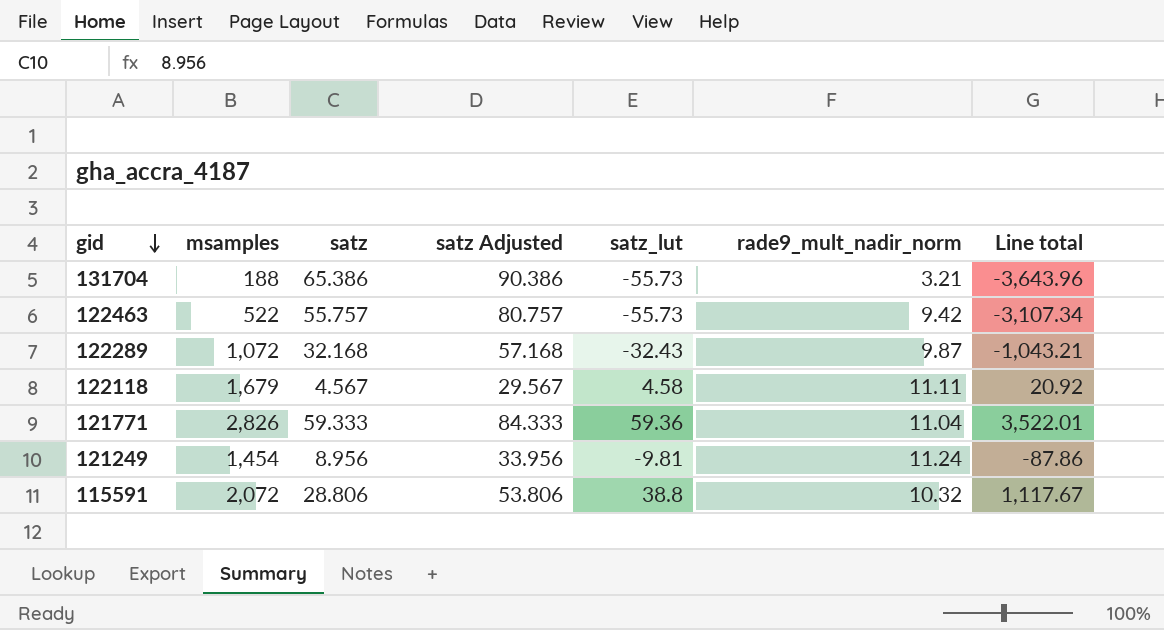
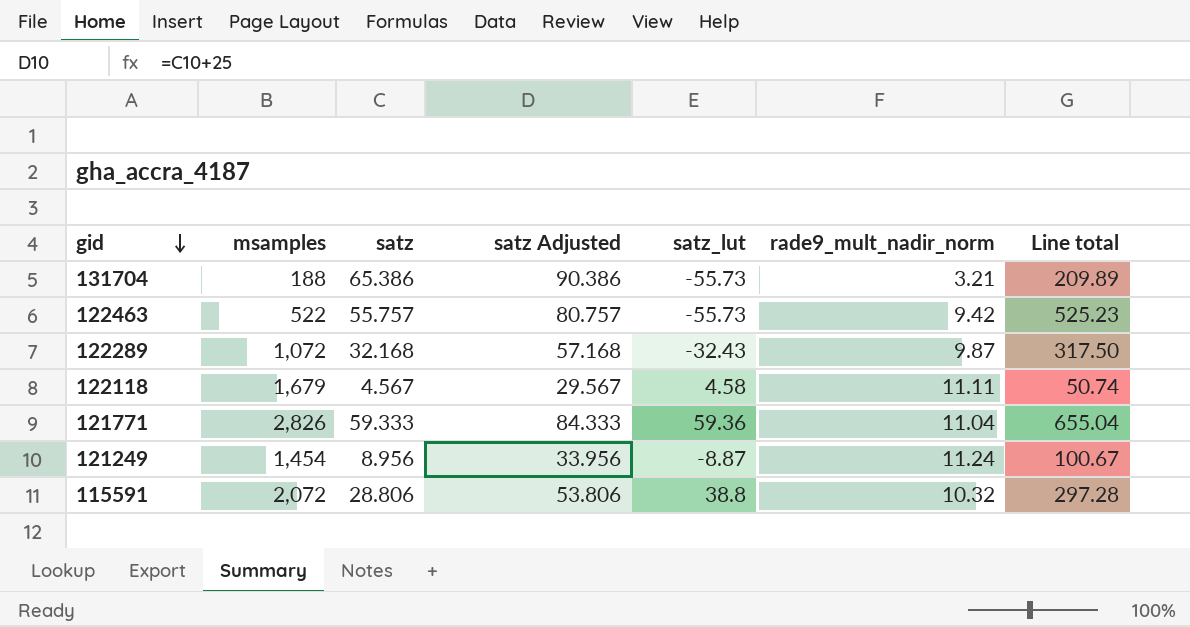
column Line total | formula: [satz] * [satz_lut] -> [satz] * [rade9_mult_nadir_norm]
121249 | satz_lut: -9.81 -> -8.87

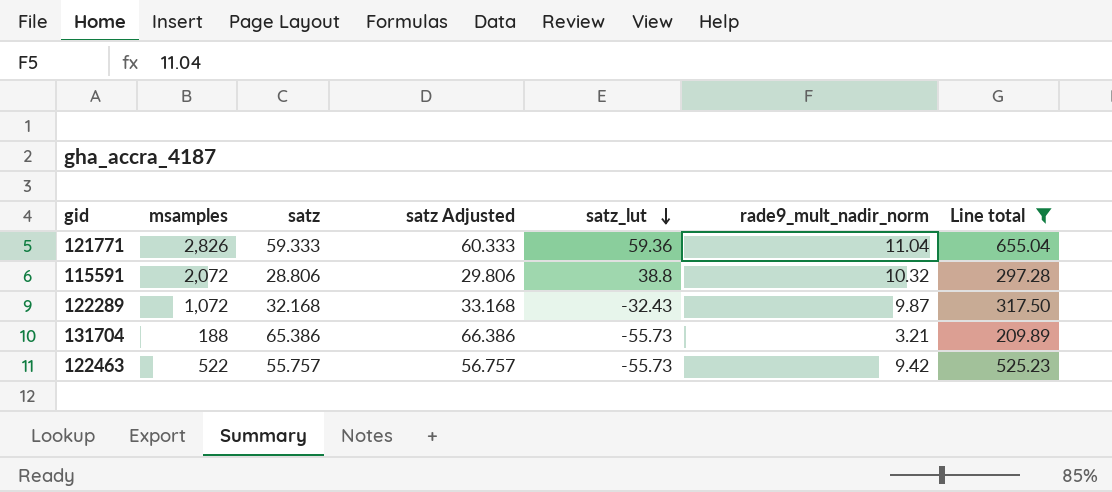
filter: none -> Line total >= 209.89
row order: gid descending -> satz_lut descending
column satz Adjusted | formula: [satz] + 25 -> [satz] + 1

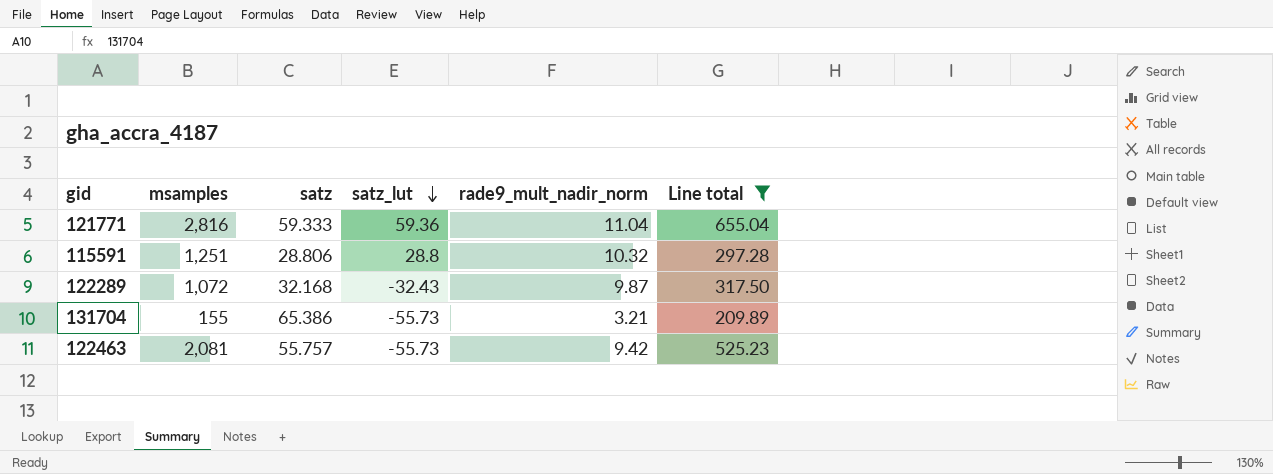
column satz Adjusted | formula: [satz] + 1 -> none
121771 | msamples: 2,826 -> 2,816
115591 | msamples: 2,072 -> 1,251
115591 | satz_lut: 38.8 -> 28.8
131704 | msamples: 188 -> 155
122463 | msamples: 522 -> 2,081

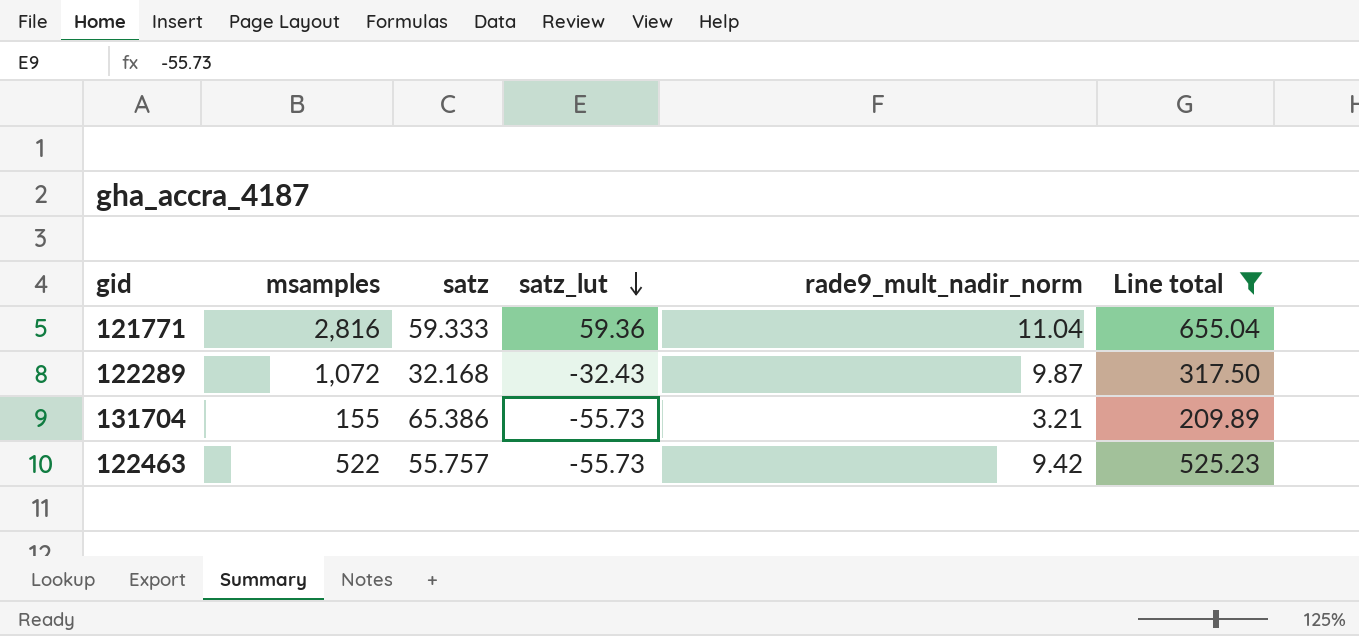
row 115591: 1,251 | 28.806 | 28.8 | 10.32 | 297.28 -> none
122463 | msamples: 2,081 -> 522

